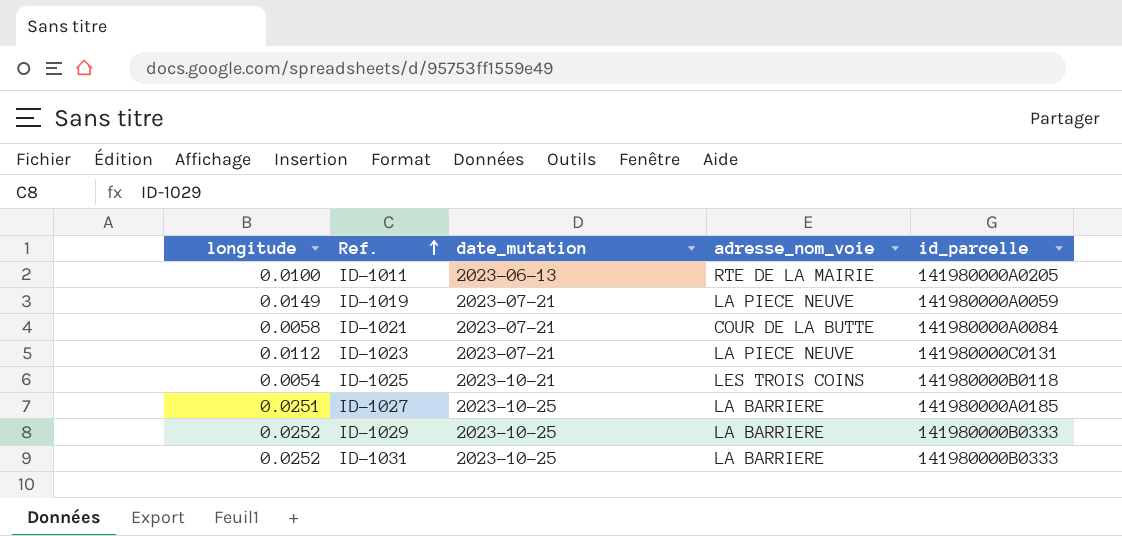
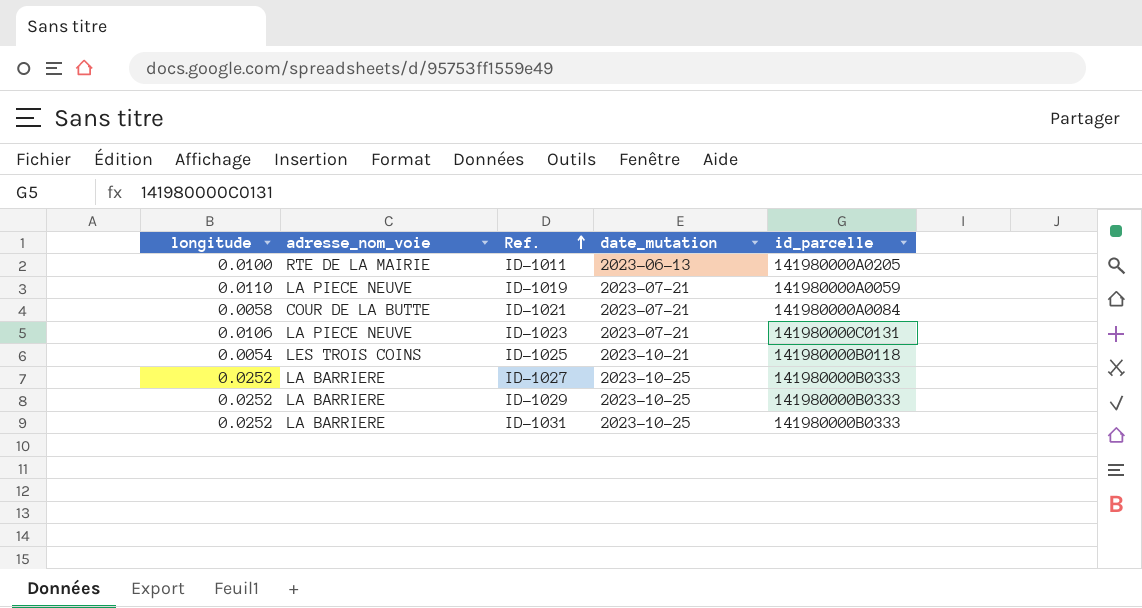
column adresse_nom_voie | position: 4 -> 2
ID-1019 | longitude: 0.0149 -> 0.0110
ID-1023 | longitude: 0.0112 -> 0.0106
ID-1027 | longitude: 0.0251 -> 0.0252
ID-1027 | id_parcelle: 141980000A0185 -> 141980000B0333

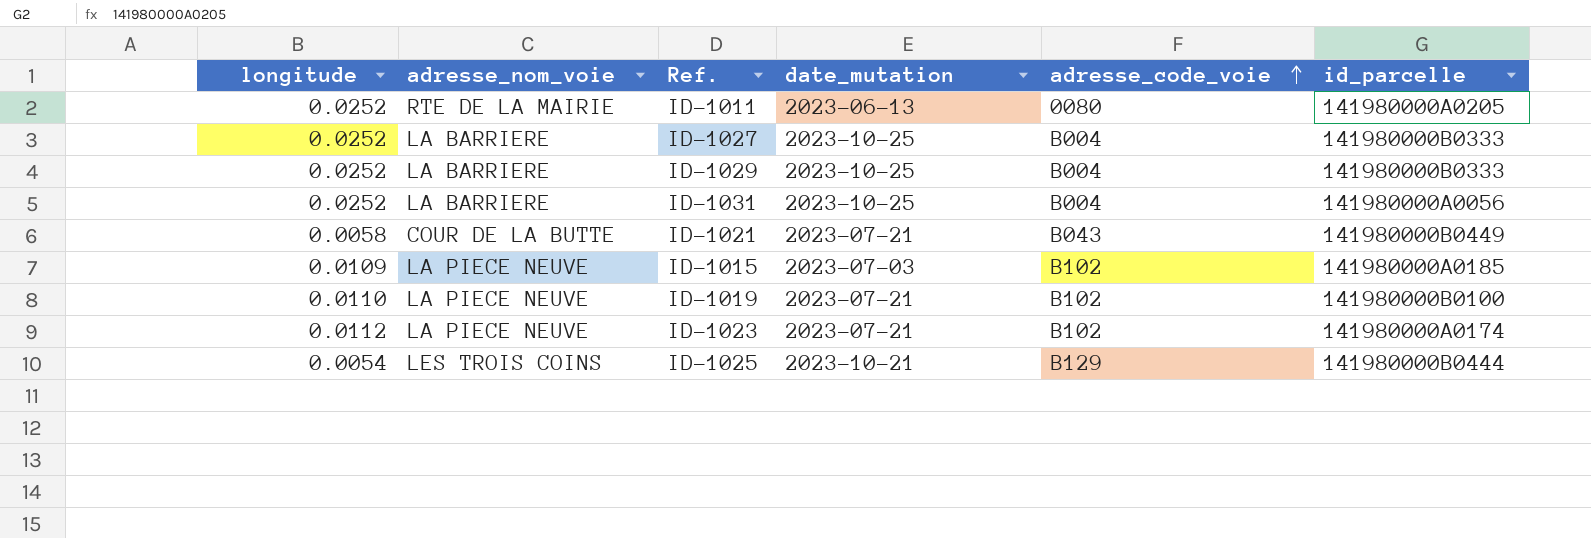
row order: Ref. ascending -> adresse_code_voie ascending
column adresse_code_voie | position: none -> 5
ID-1011 | longitude: 0.0100 -> 0.0252
ID-1031 | id_parcelle: 141980000B0333 -> 141980000A0056
ID-1021 | id_parcelle: 141980000A0084 -> 141980000B0449
row ID-1015: none -> 0.0109 | LA PIECE NEUVE | 2023-07-03 | B102 | 141980000A0185
ID-1019 | id_parcelle: 141980000A0059 -> 141980000B0100
ID-1023 | longitude: 0.0106 -> 0.0112
ID-1023 | id_parcelle: 141980000C0131 -> 141980000A0174
ID-1025 | id_parcelle: 141980000B0118 -> 141980000B0444

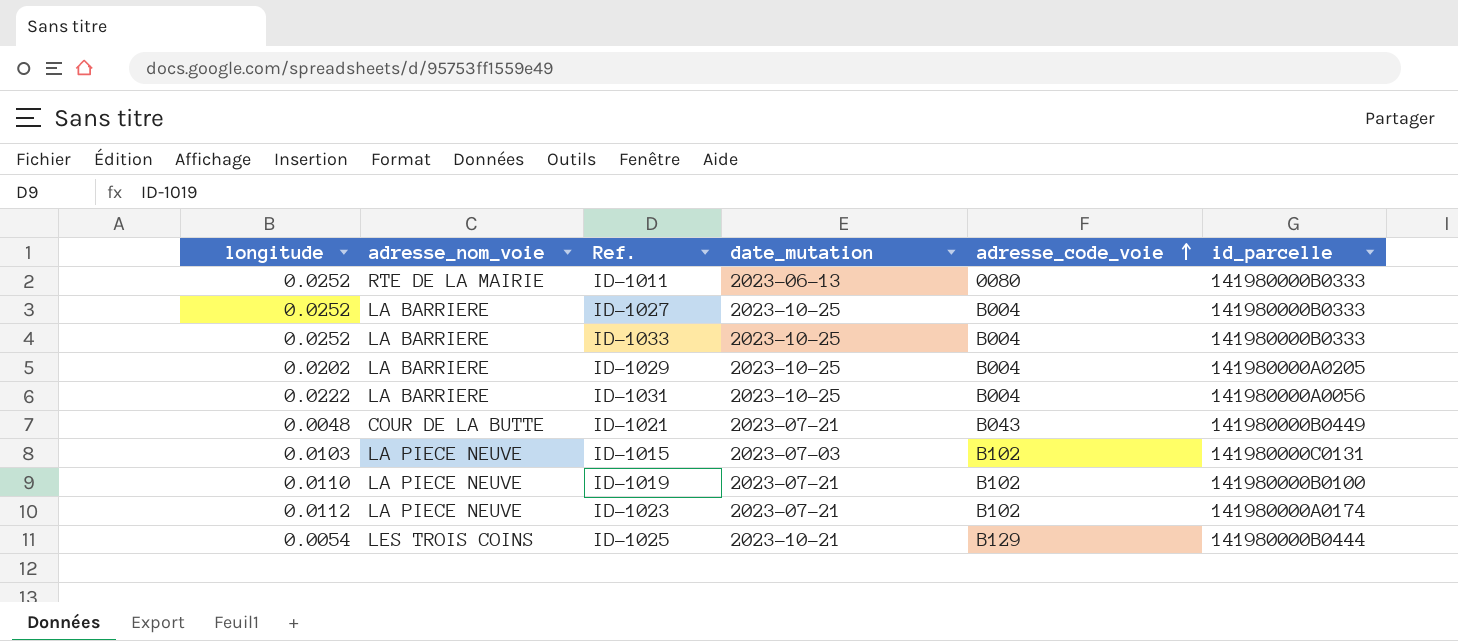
ID-1011 | id_parcelle: 141980000A0205 -> 141980000B0333
row ID-1033: none -> 0.0252 | LA BARRIERE | 2023-10-25 | B004 | 141980000B0333
ID-1029 | longitude: 0.0252 -> 0.0202
ID-1029 | id_parcelle: 141980000B0333 -> 141980000A0205
ID-1031 | longitude: 0.0252 -> 0.0222
ID-1021 | longitude: 0.0058 -> 0.0048
ID-1015 | longitude: 0.0109 -> 0.0103
ID-1015 | id_parcelle: 141980000A0185 -> 141980000C0131

